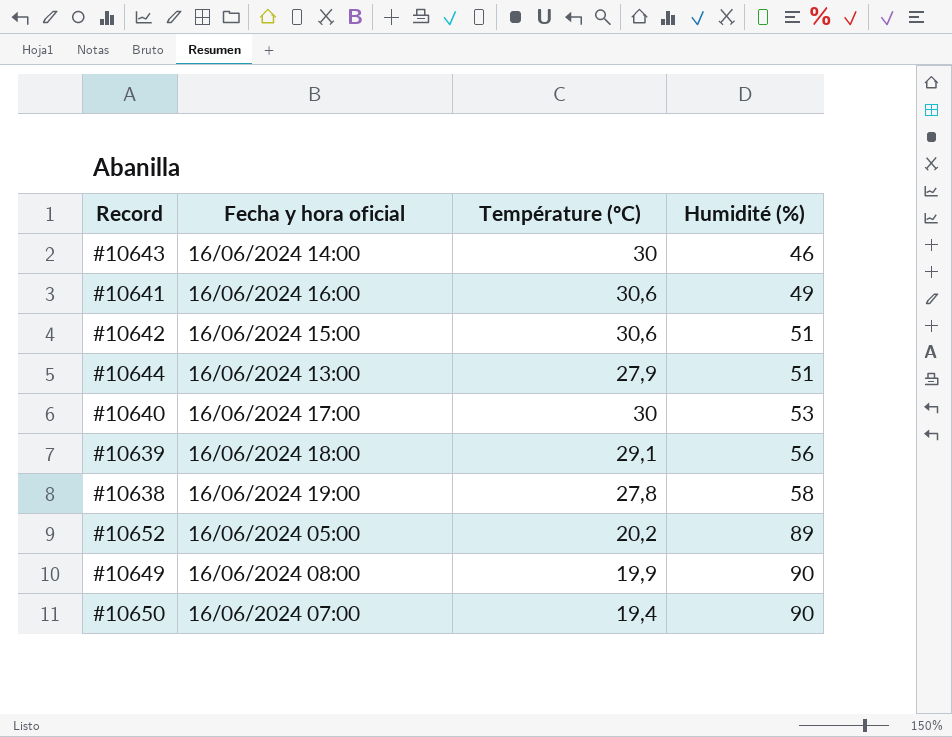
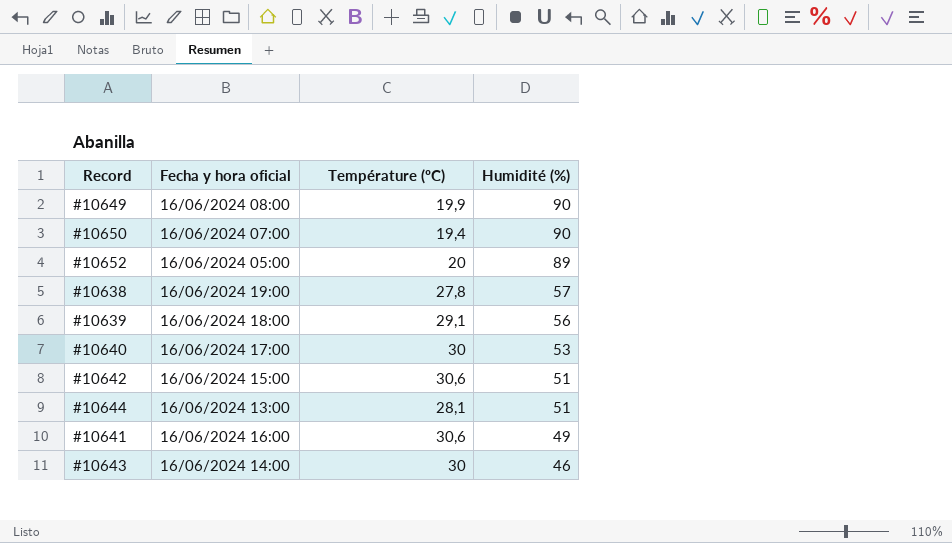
row order: Humidité (%) ascending -> Humidité (%) descending
#10652 | Température (ºC): 20,2 -> 20
#10638 | Humidité (%): 58 -> 57
#10644 | Température (ºC): 27,9 -> 28,1

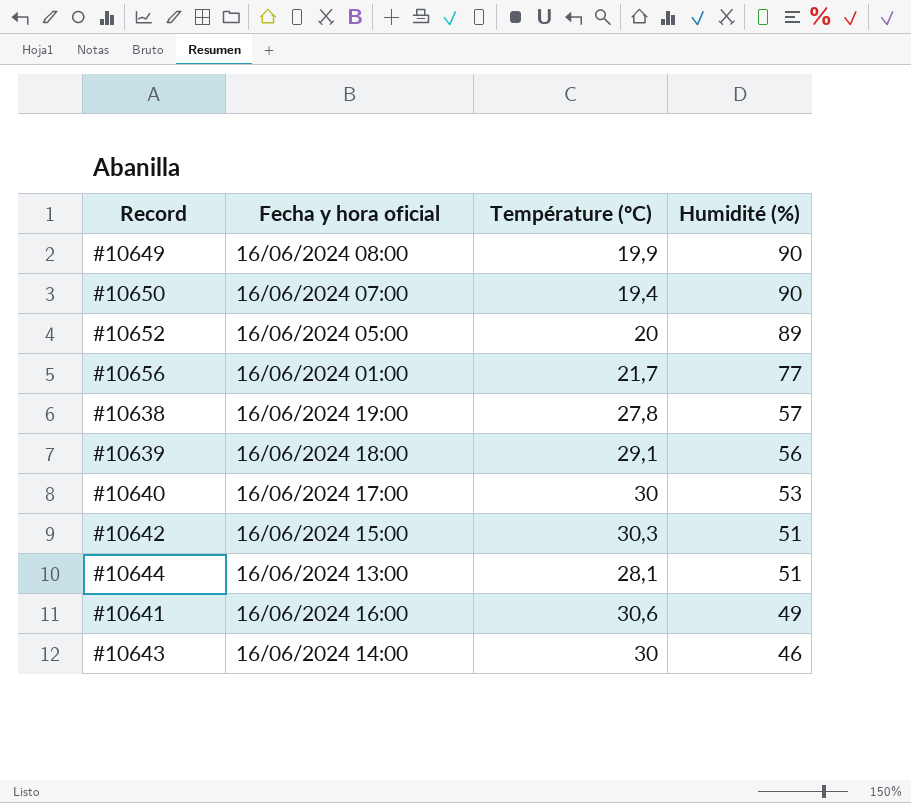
row #10656: none -> 16/06/2024 01:00 | 21,7 | 77
#10642 | Température (ºC): 30,6 -> 30,3

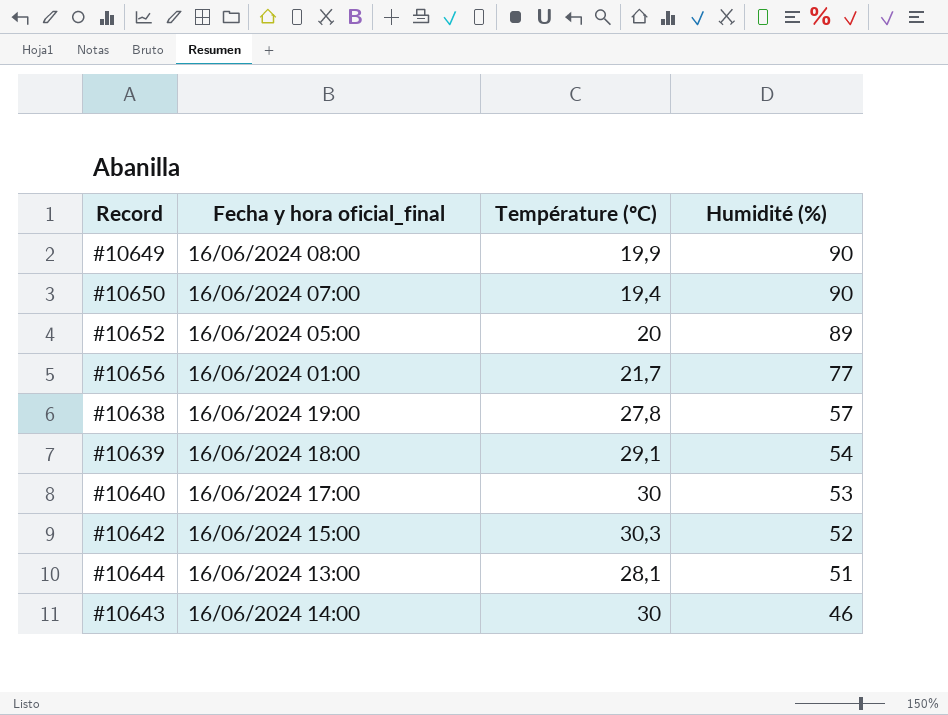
column name: Fecha y hora oficial -> Fecha y hora oficial_final
row #10641: 16/06/2024 16:00 | 30,6 | 49 -> none
#10639 | Humidité (%): 56 -> 54
#10642 | Humidité (%): 51 -> 52

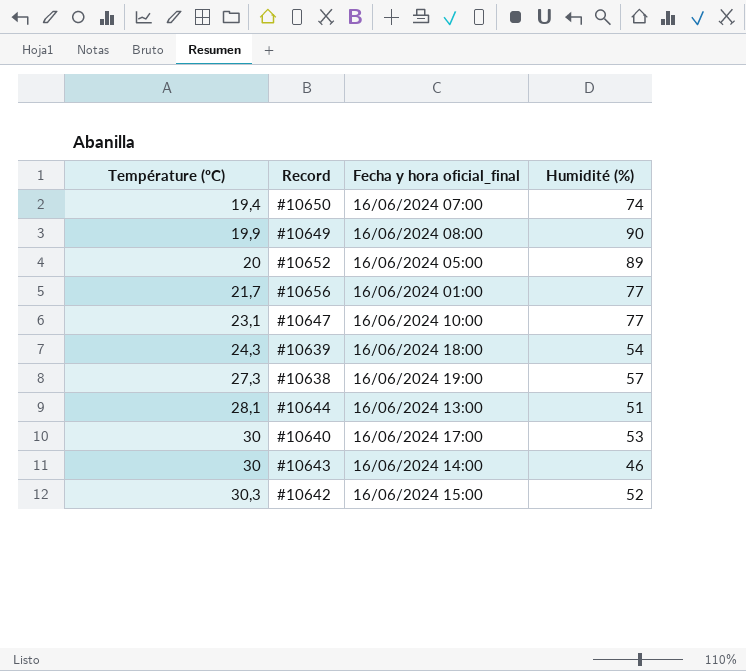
row order: Humidité (%) descending -> Température (ºC) ascending
column Température (ºC) | position: 3 -> 1
#10650 | Humidité (%): 90 -> 74
row #10647: none -> 23,1 | 16/06/2024 10:00 | 77
#10639 | Température (ºC): 29,1 -> 24,3
#10638 | Température (ºC): 27,8 -> 27,3

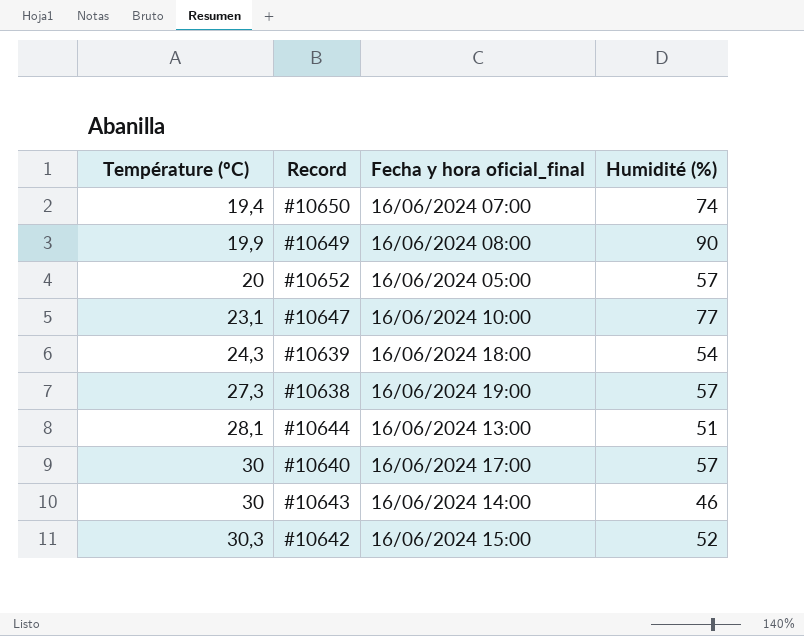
row #10656: 21,7 | 16/06/2024 01:00 | 77 -> none
#10652 | Humidité (%): 89 -> 57
#10640 | Humidité (%): 53 -> 57

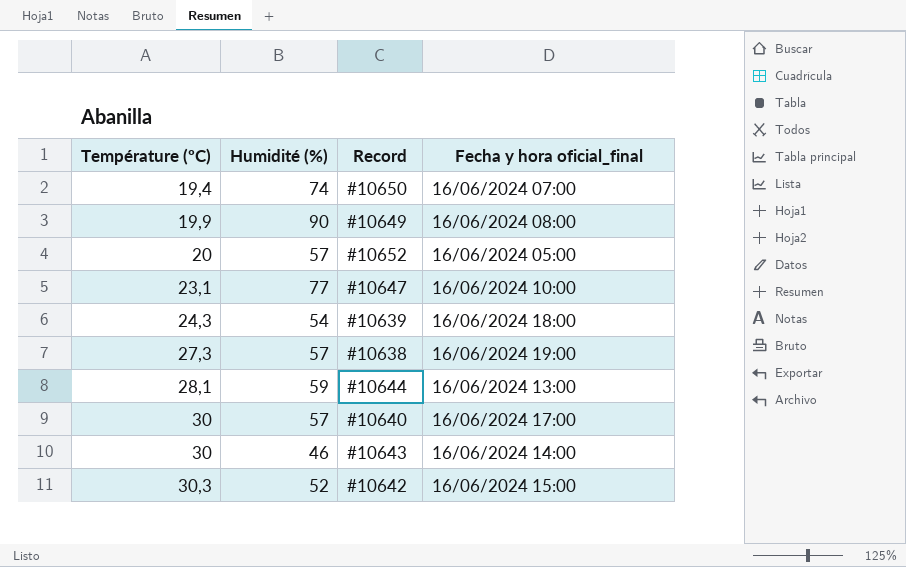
column Humidité (%) | position: 4 -> 2
#10644 | Humidité (%): 51 -> 59

